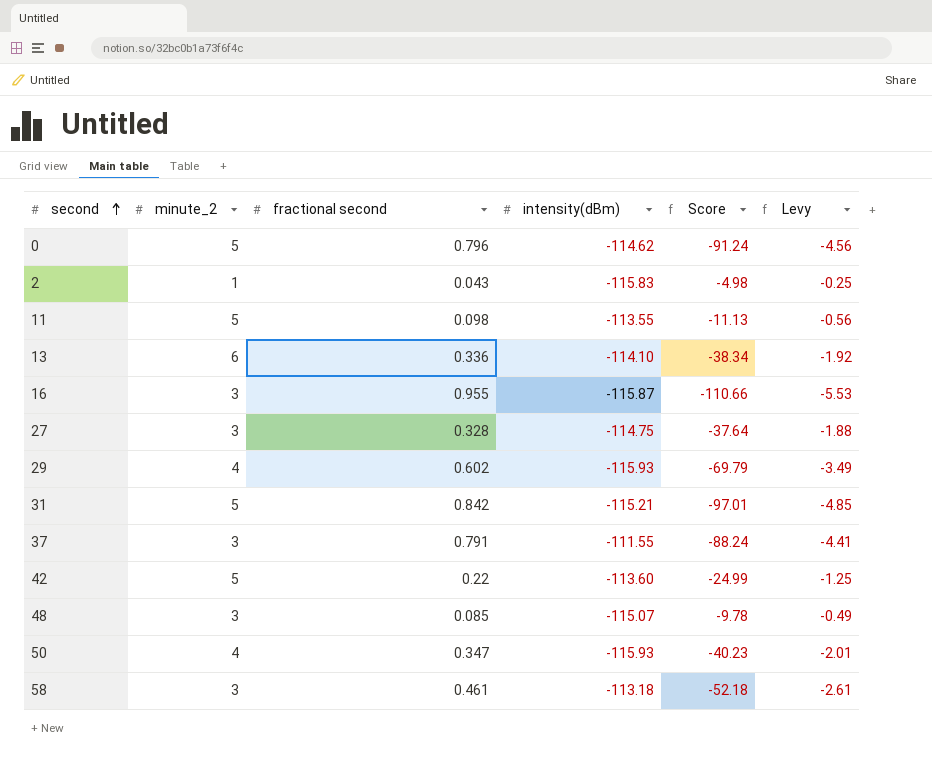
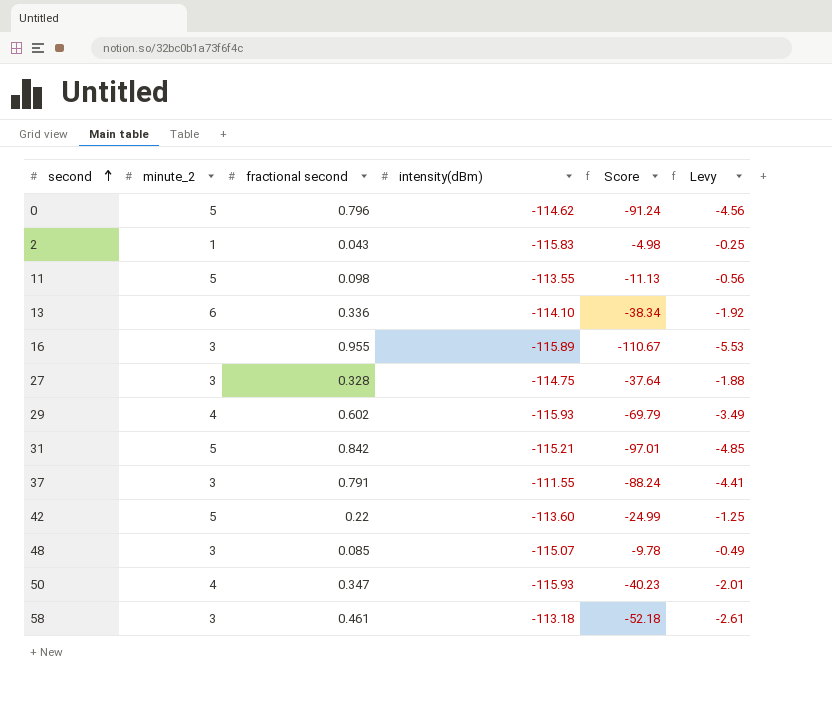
16 | intensity(dBm): -115.87 -> -115.89
16 | Score: -110.66 -> -110.67

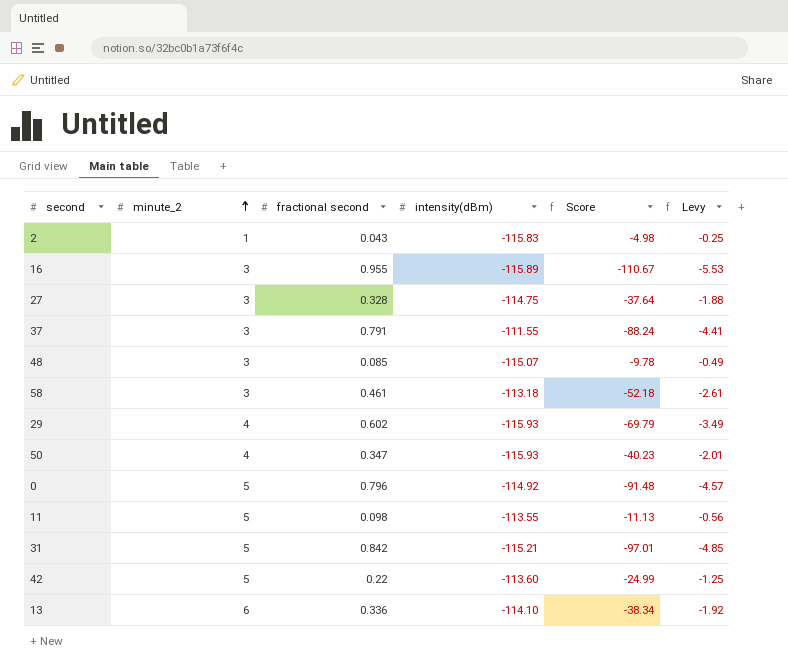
row order: second ascending -> minute_2 ascending
0 | intensity(dBm): -114.62 -> -114.92
0 | Score: -91.24 -> -91.48
0 | Levy: -4.56 -> -4.57

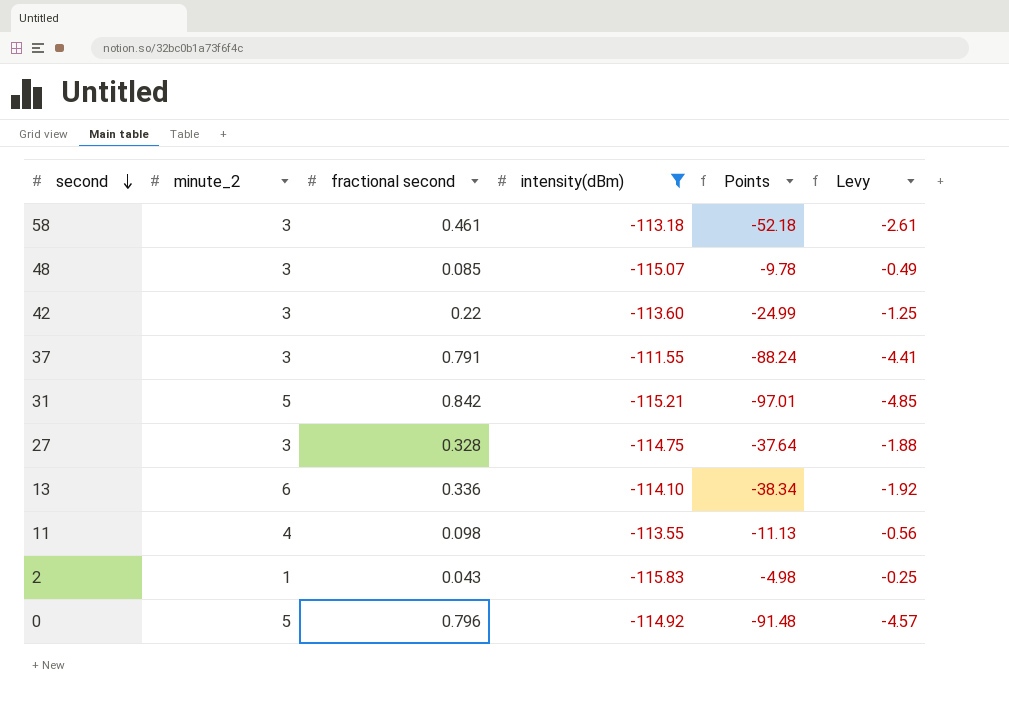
filter: none -> intensity(dBm) >= -115.83
row order: minute_2 ascending -> second descending
column name: Score -> Points
42 | minute_2: 5 -> 3
11 | minute_2: 5 -> 4

